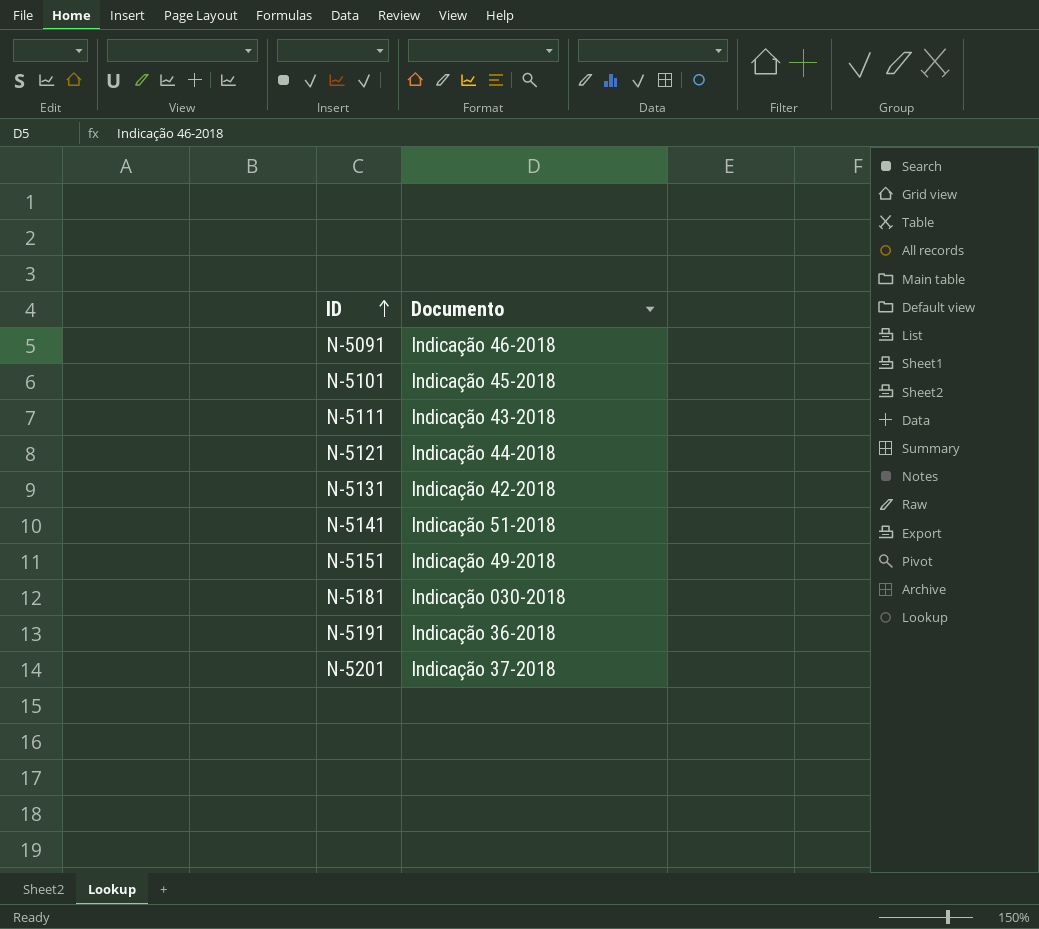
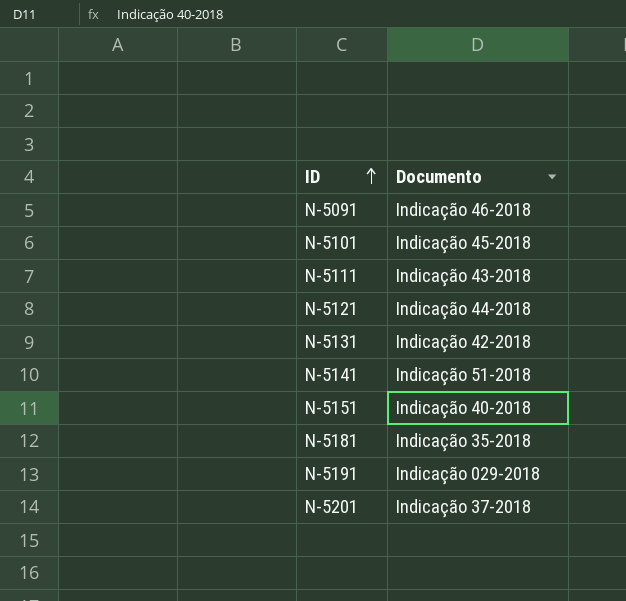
N-5151 | Documento: Indicação 49-2018 -> Indicação 40-2018
N-5181 | Documento: Indicação 030-2018 -> Indicação 35-2018
N-5191 | Documento: Indicação 36-2018 -> Indicação 029-2018

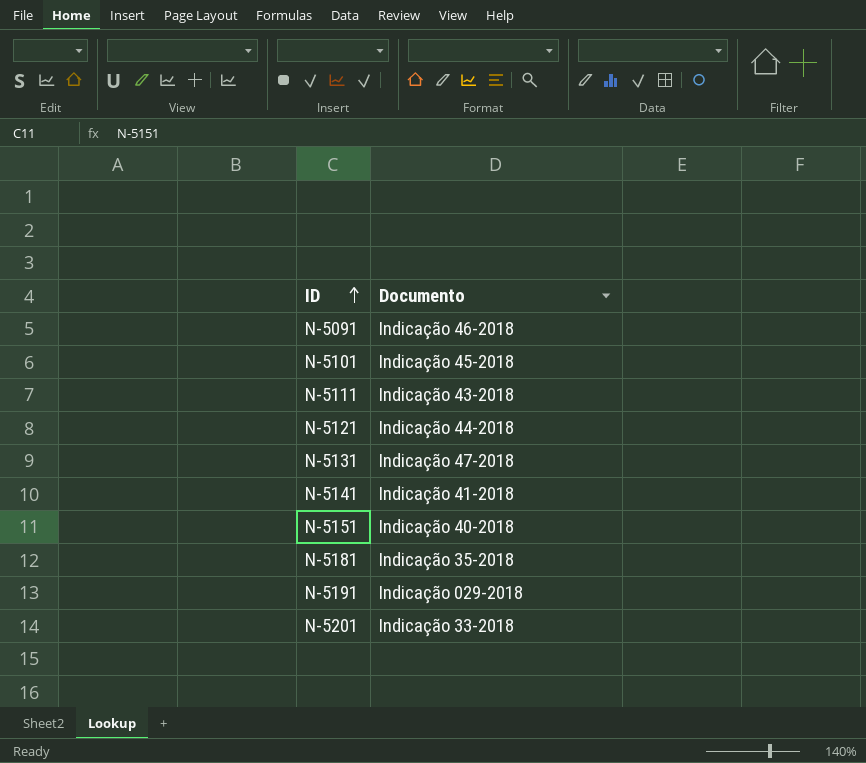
N-5131 | Documento: Indicação 42-2018 -> Indicação 47-2018
N-5141 | Documento: Indicação 51-2018 -> Indicação 41-2018
N-5201 | Documento: Indicação 37-2018 -> Indicação 33-2018

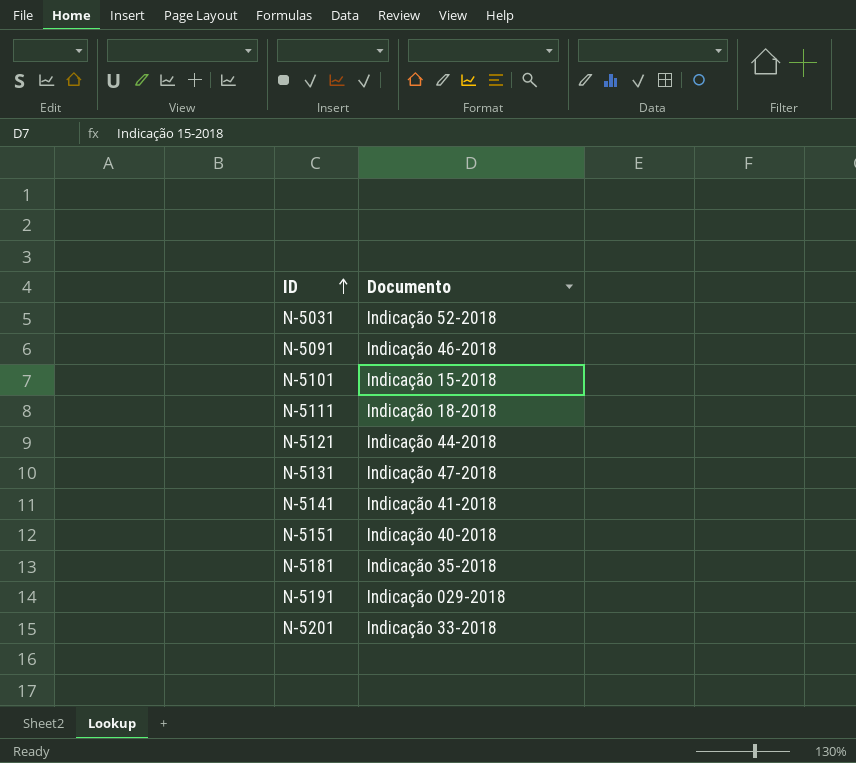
row N-5031: none -> Indicação 52-2018
N-5101 | Documento: Indicação 45-2018 -> Indicação 15-2018
N-5111 | Documento: Indicação 43-2018 -> Indicação 18-2018

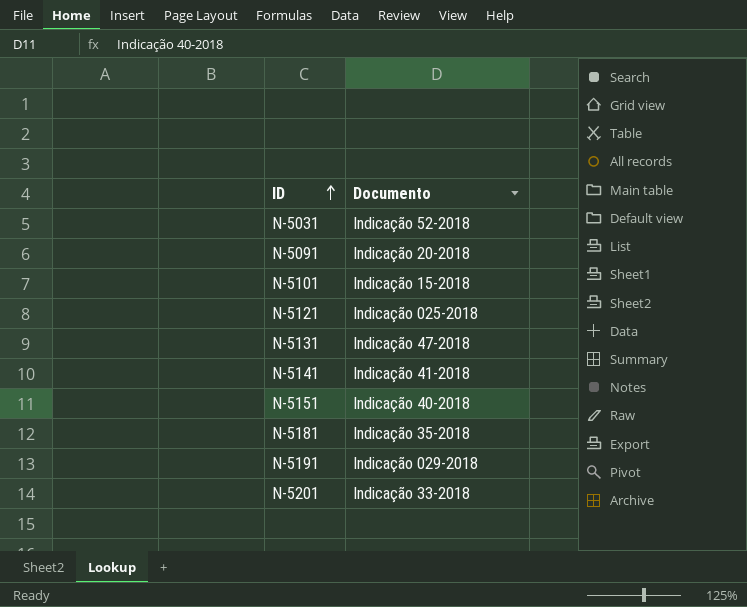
row N-5111: Indicação 18-2018 -> none
N-5091 | Documento: Indicação 46-2018 -> Indicação 20-2018
N-5121 | Documento: Indicação 44-2018 -> Indicação 025-2018

